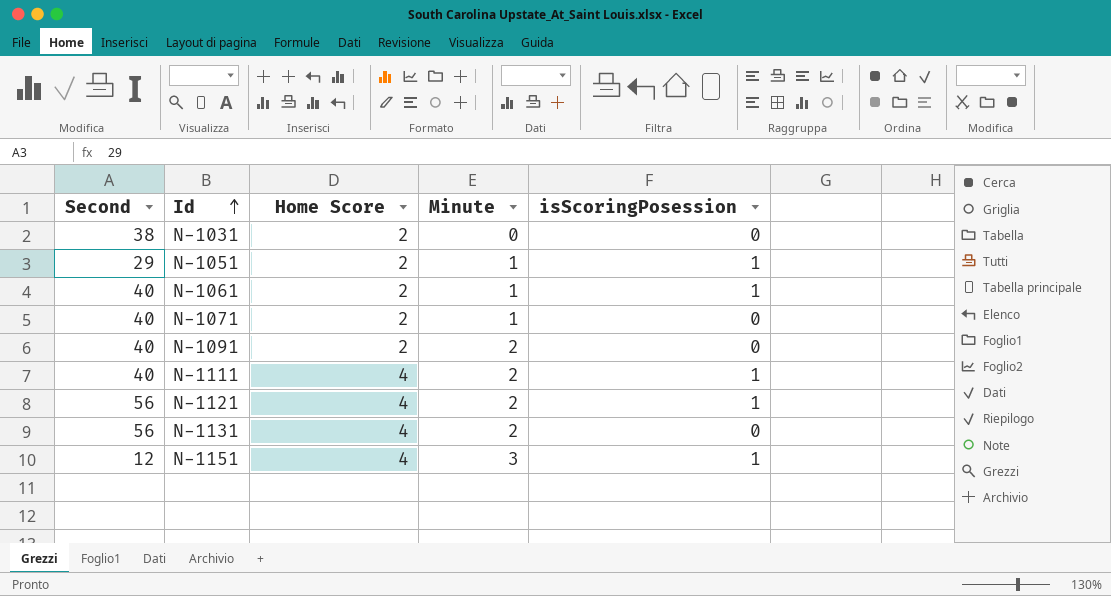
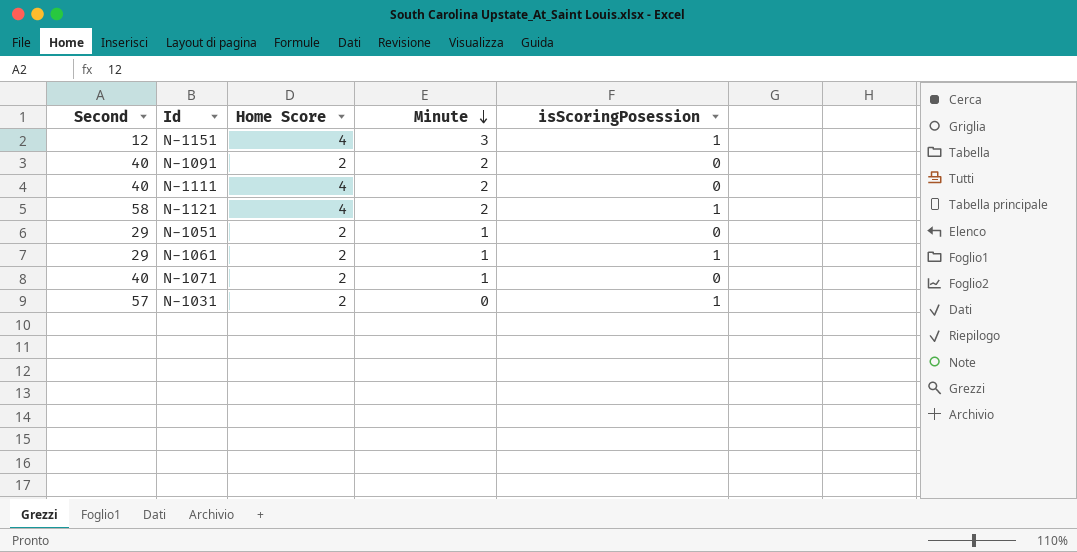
row order: Id ascending -> Minute descending
row N-1131: 56 | 4 | 2 | 0 -> none
N-1111 | isScoringPosession: 1 -> 0
N-1121 | Second: 56 -> 58
N-1051 | isScoringPosession: 1 -> 0
N-1061 | Second: 40 -> 29
N-1031 | Second: 38 -> 57
N-1031 | isScoringPosession: 0 -> 1

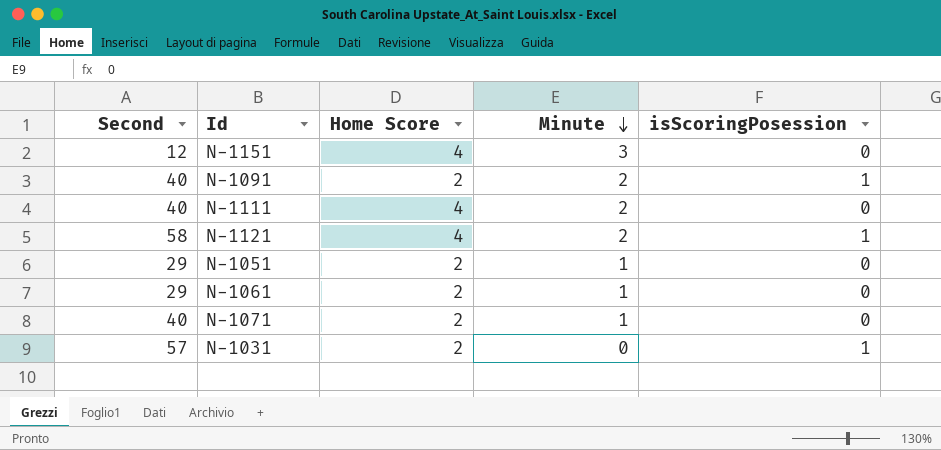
N-1151 | isScoringPosession: 1 -> 0
N-1091 | isScoringPosession: 0 -> 1
N-1061 | isScoringPosession: 1 -> 0

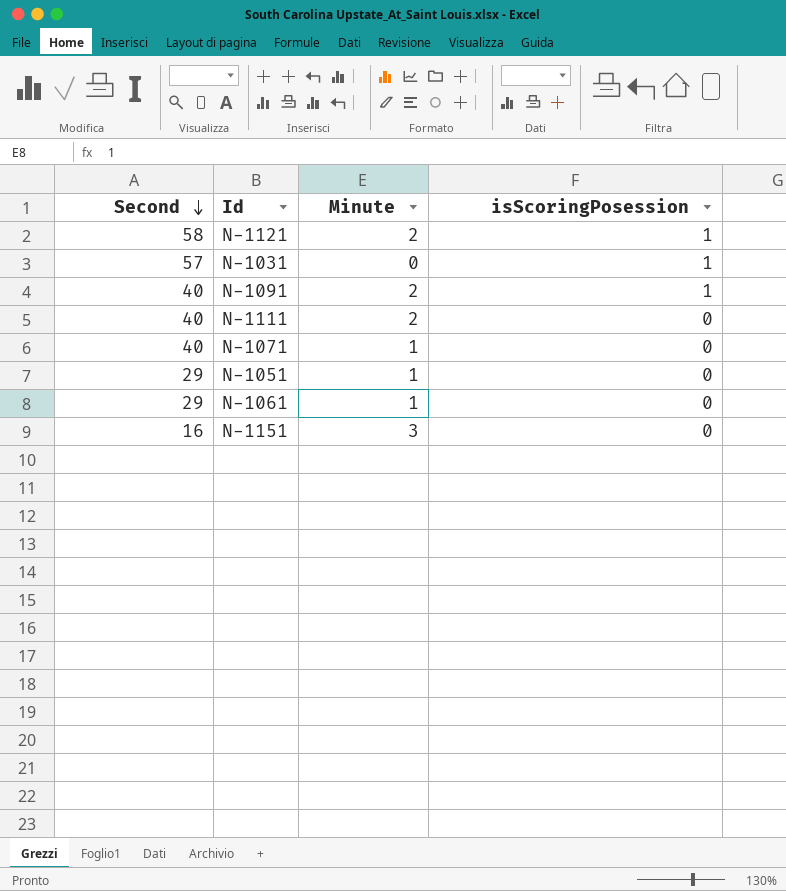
row order: Minute descending -> Second descending
column Home Score | position: 3 -> none
N-1151 | Second: 12 -> 16

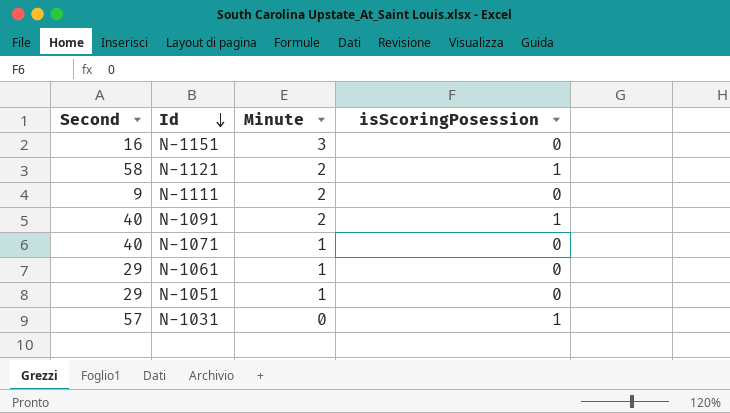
row order: Second descending -> Id descending
N-1111 | Second: 40 -> 9

